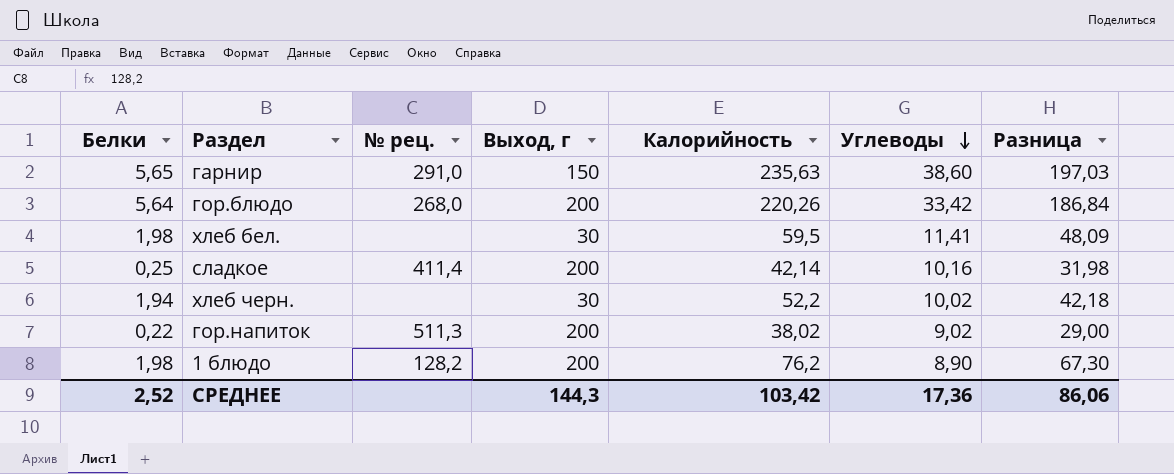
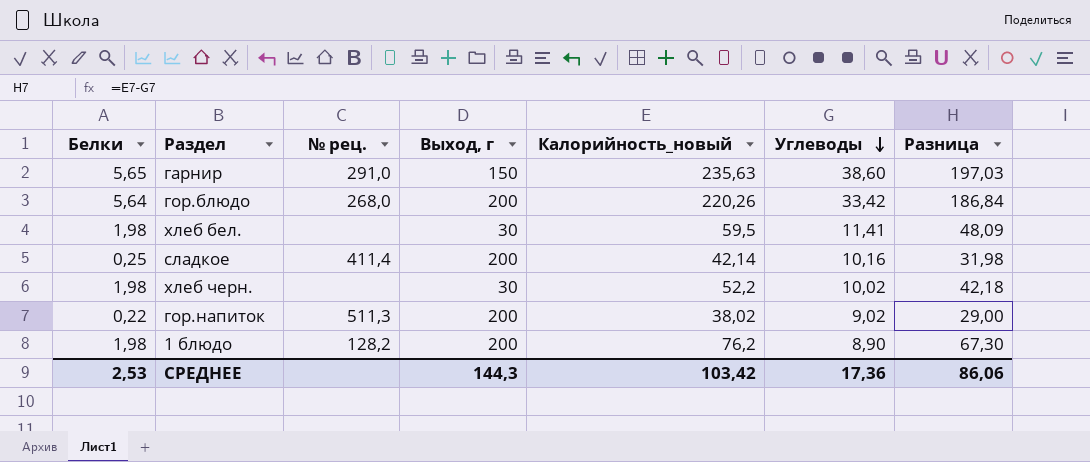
column name: Калорийность -> Калорийность_новый
хлеб черн. | Белки: 1,94 -> 1,98
СРЕДНЕЕ | Белки: 2,52 -> 2,53

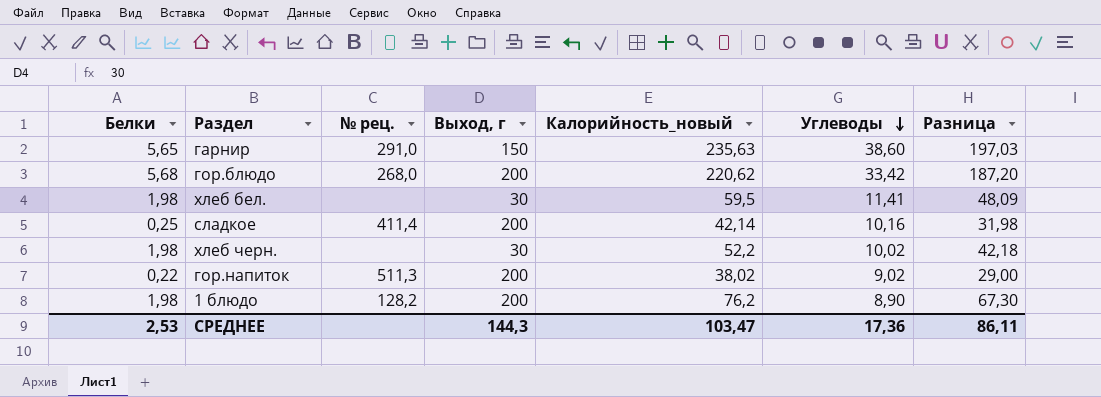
гор.блюдо | Белки: 5,64 -> 5,68
гор.блюдо | Калорийность_новый: 220,26 -> 220,62
гор.блюдо | Разница: 186,84 -> 187,20
СРЕДНЕЕ | Калорийность_новый: 103,42 -> 103,47
СРЕДНЕЕ | Разница: 86,06 -> 86,11

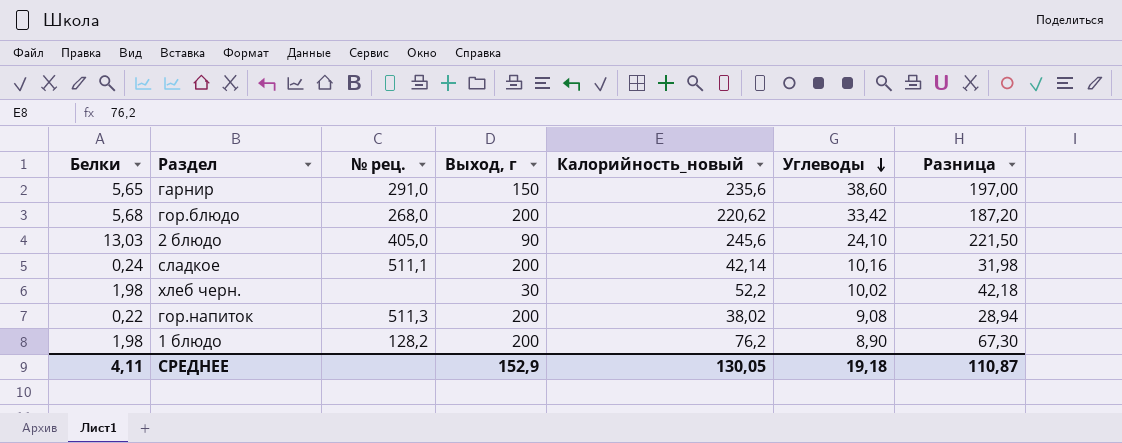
row хлеб бел.: 1,98 | none | 30 | 59,5 | 11,41 | 48,09 -> none
гарнир | Калорийность_новый: 235,63 -> 235,6
гарнир | Разница: 197,03 -> 197,00
row 2 блюдо: none -> 13,03 | 405,0 | 90 | 245,6 | 24,10 | 221,50
сладкое | Белки: 0,25 -> 0,24
сладкое | № рец.: 411,4 -> 511,1
гор.напиток | Углеводы: 9,02 -> 9,08
гор.напиток | Разница: 29,00 -> 28,94
СРЕДНЕЕ | Белки: 2,53 -> 4,11
СРЕДНЕЕ | Выход, г: 144,3 -> 152,9
СРЕДНЕЕ | Калорийность_новый: 103,47 -> 130,05
СРЕДНЕЕ | Углеводы: 17,36 -> 19,18
СРЕДНЕЕ | Разница: 86,11 -> 110,87

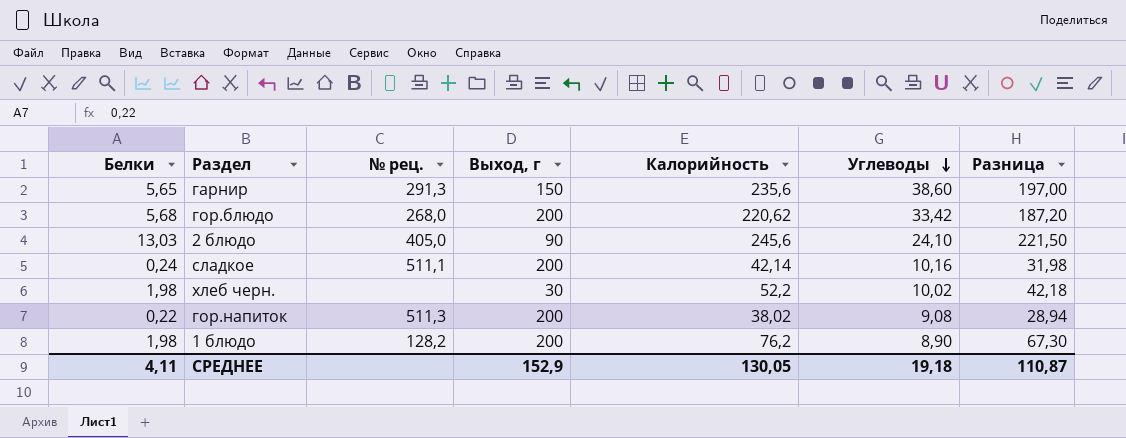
column name: Калорийность_новый -> Калорийность
гарнир | № рец.: 291,0 -> 291,3

